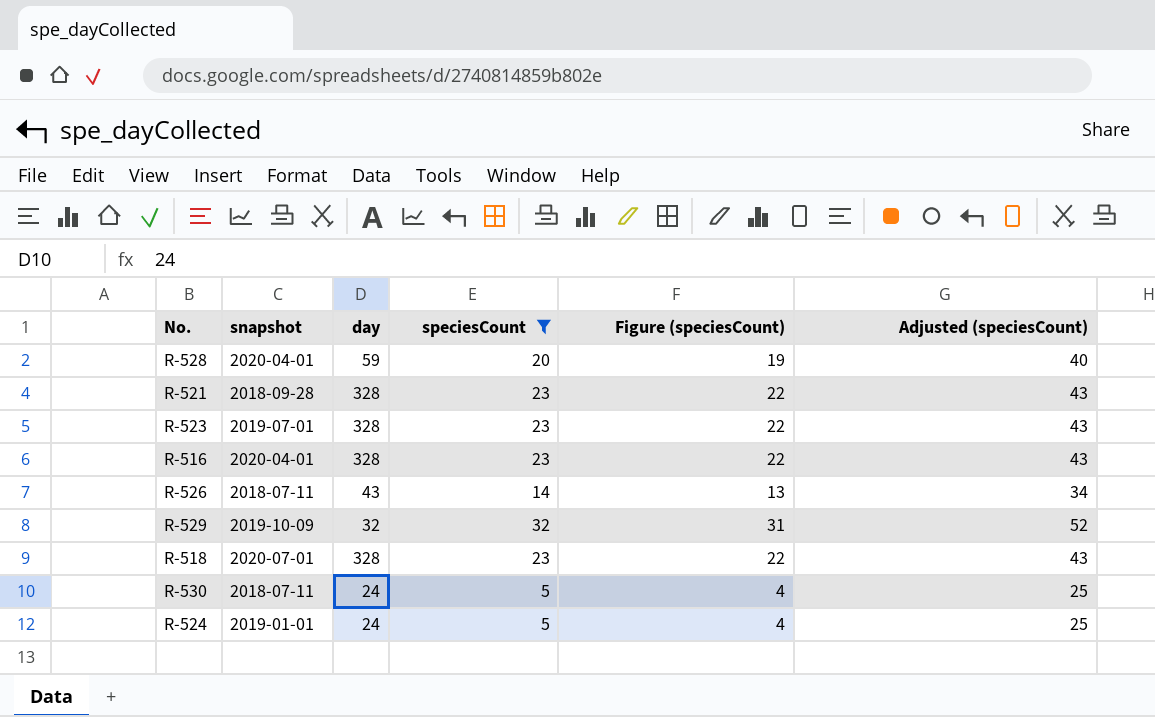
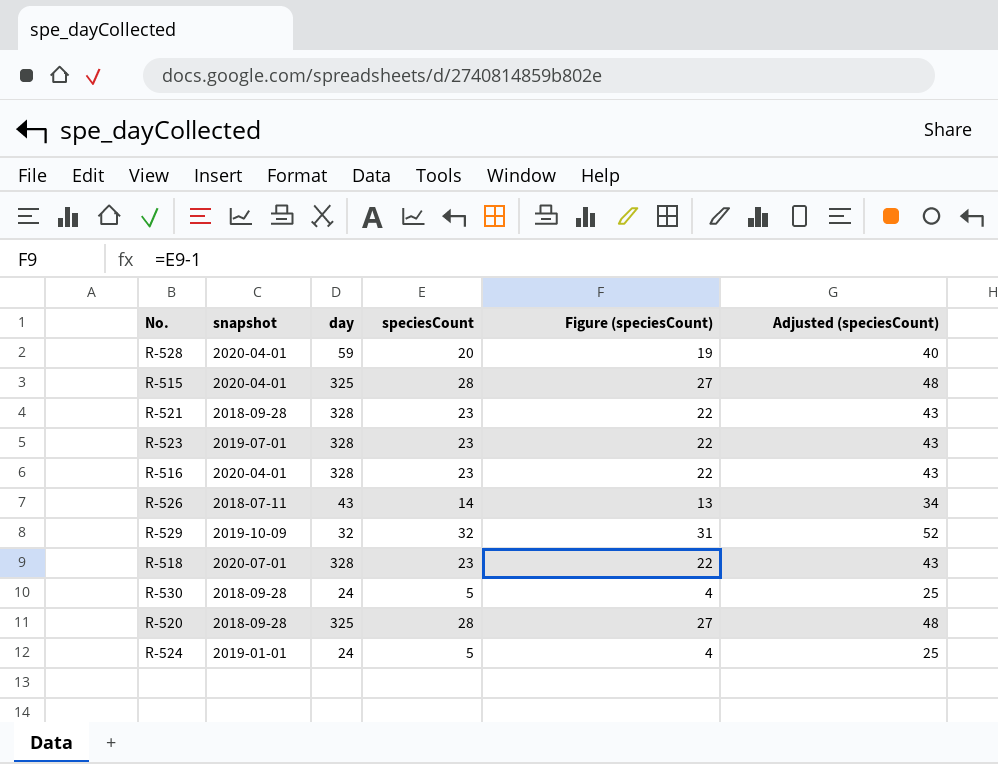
filter: speciesCount != 28 -> none
R-530 | snapshot: 2018-07-11 -> 2018-09-28

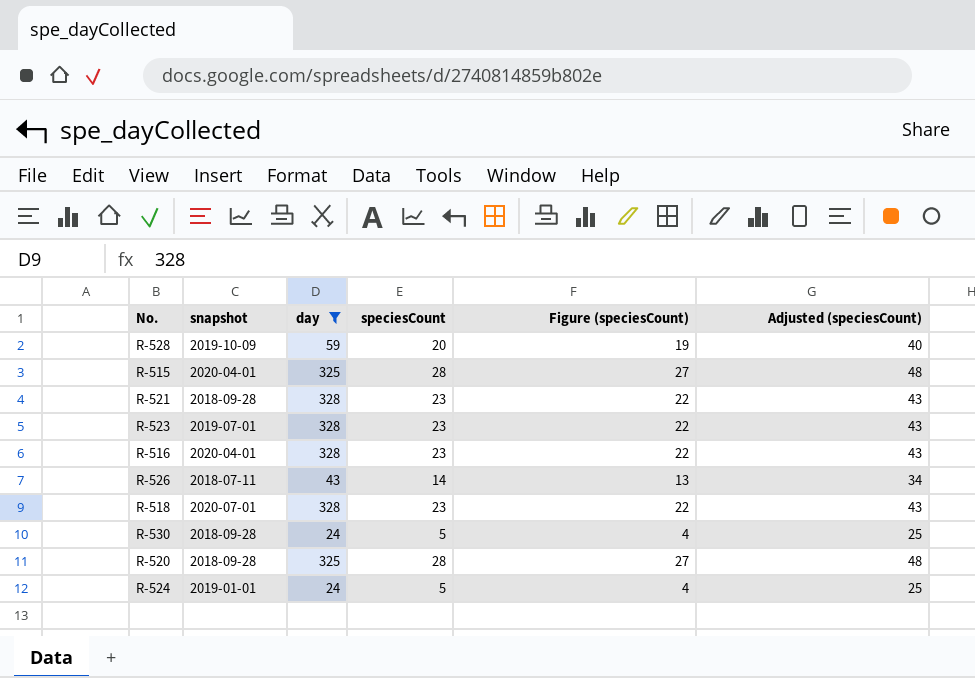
filter: none -> day != 32
R-528 | snapshot: 2020-04-01 -> 2019-10-09

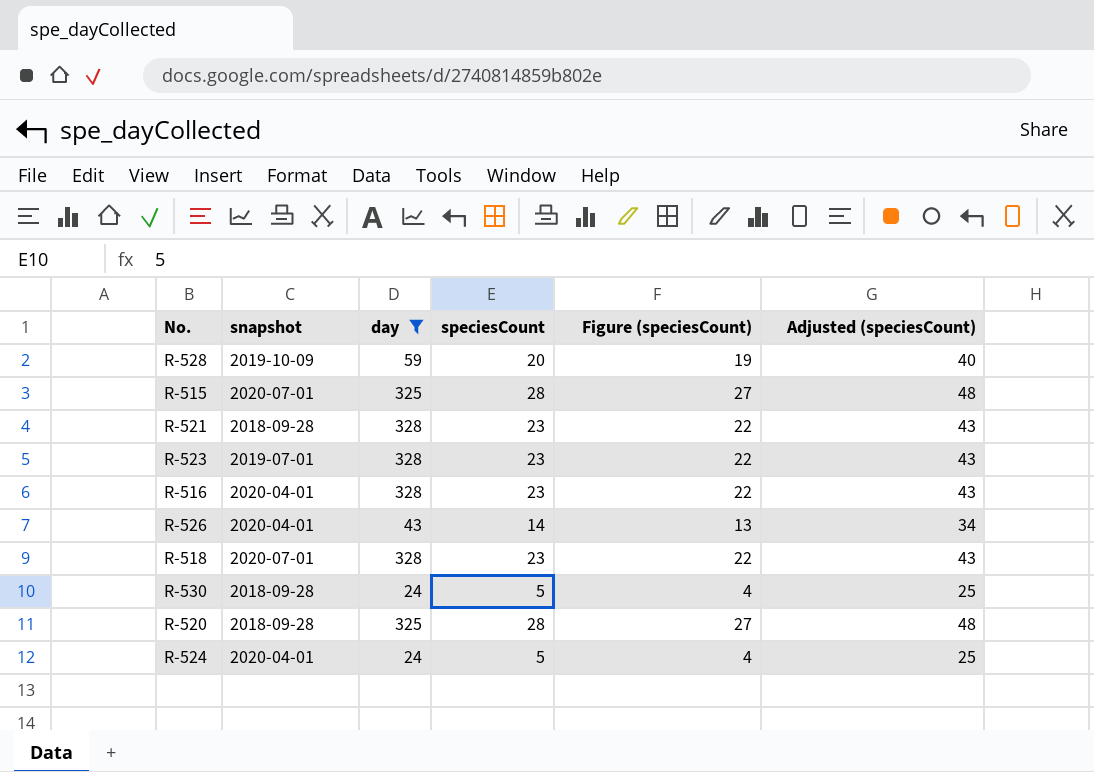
R-515 | snapshot: 2020-04-01 -> 2020-07-01
R-526 | snapshot: 2018-07-11 -> 2020-04-01
R-524 | snapshot: 2019-01-01 -> 2020-04-01

